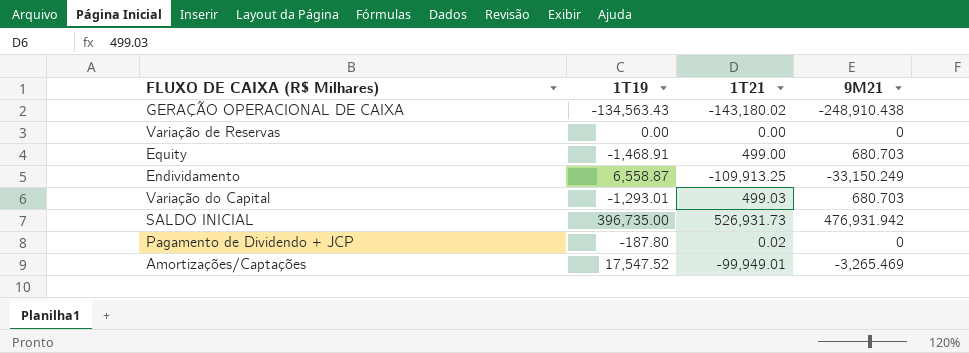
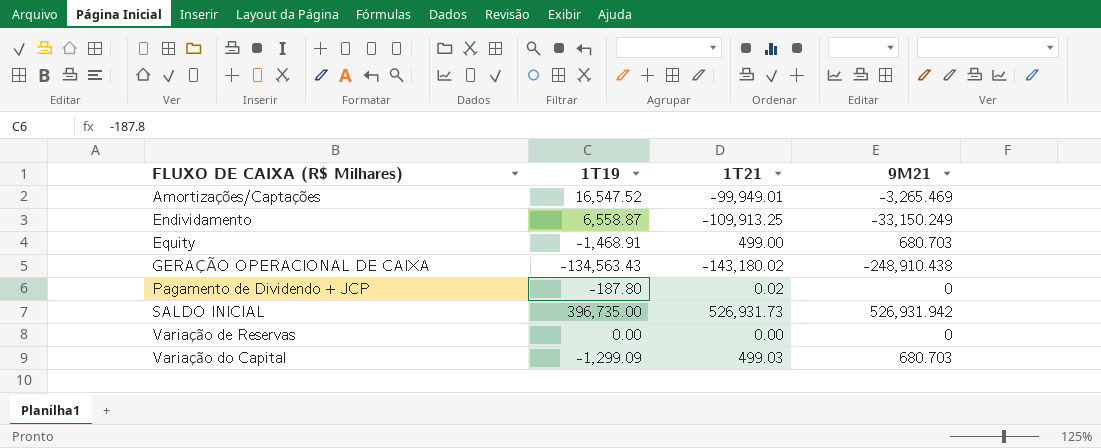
row order: none -> FLUXO DE CAIXA (R$ Milhares) ascending
Amortizações/Captações | 1T19: 17,547.52 -> 16,547.52
SALDO INICIAL | 9M21: 476,931.942 -> 526,931.942
Variação do Capital | 1T19: -1,293.01 -> -1,299.09

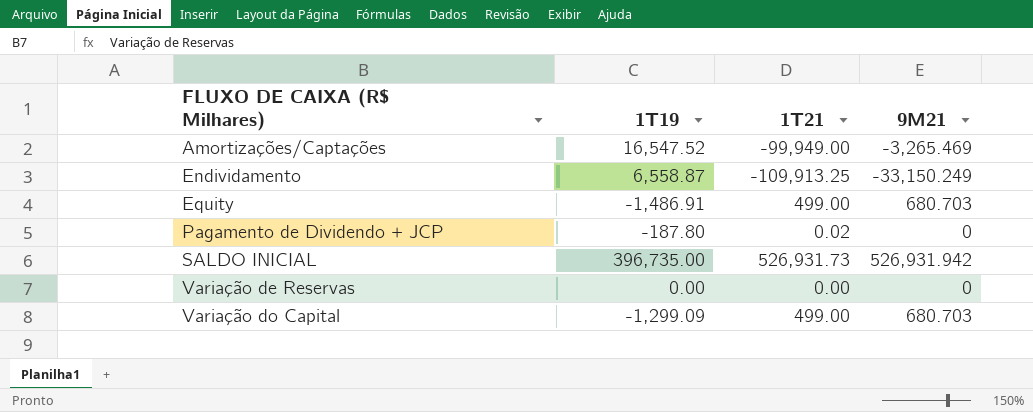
row GERAÇÃO OPERACIONAL DE CAIXA: -134,563.43 | -143,180.02 | -248,910.438 -> none
Amortizações/Captações | 1T21: -99,949.01 -> -99,949.00
Equity | 1T19: -1,468.91 -> -1,486.91
Variação do Capital | 1T21: 499.03 -> 499.00

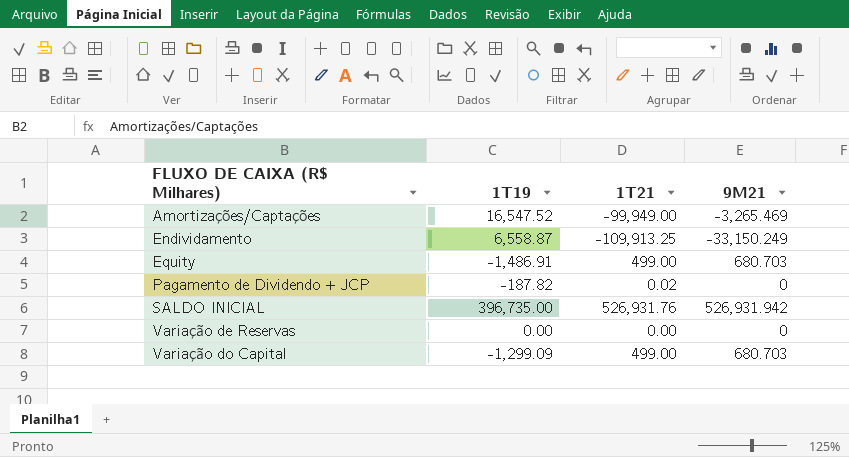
Pagamento de Dividendo + JCP | 1T19: -187.80 -> -187.82
SALDO INICIAL | 1T21: 526,931.73 -> 526,931.76

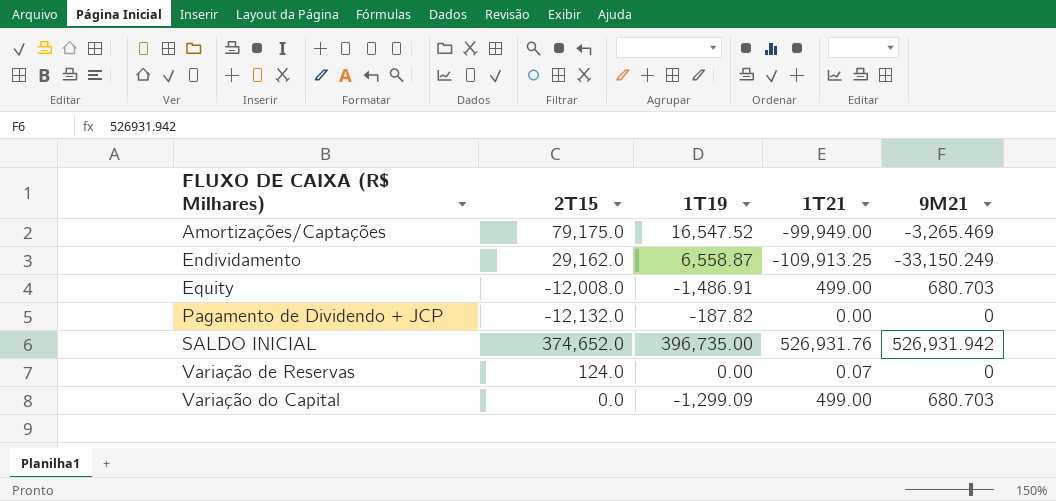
column 2T15 | position: none -> 2
Pagamento de Dividendo + JCP | 1T21: 0.02 -> 0.00
Variação de Reservas | 1T21: 0.00 -> 0.07

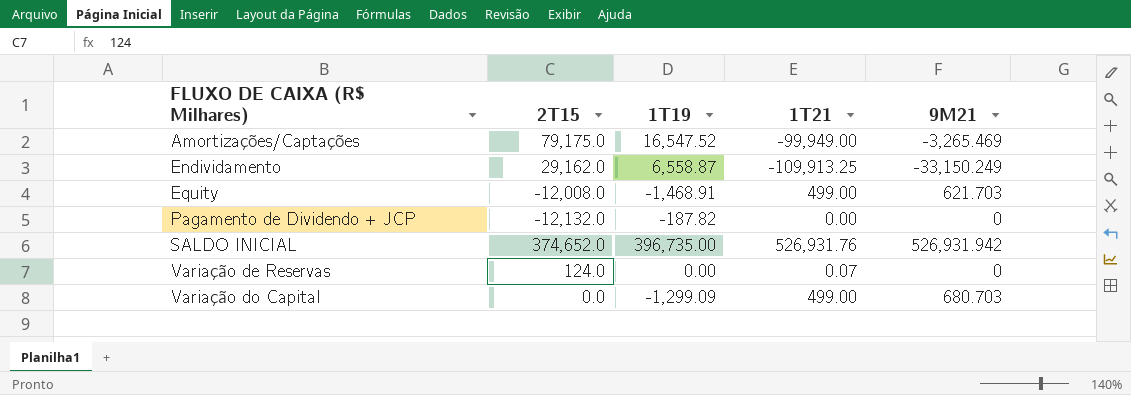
Equity | 1T19: -1,486.91 -> -1,468.91
Equity | 9M21: 680.703 -> 621.703

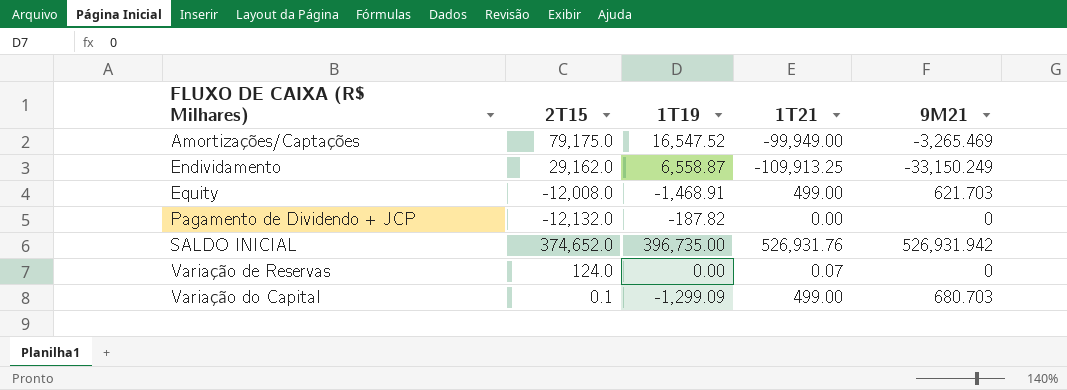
Variação do Capital | 2T15: 0.0 -> 0.1

